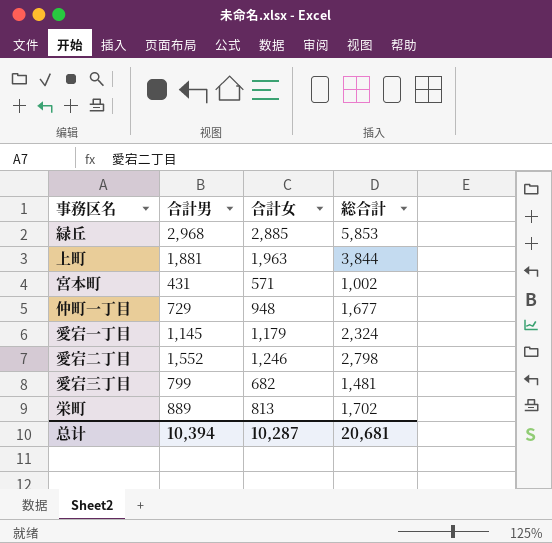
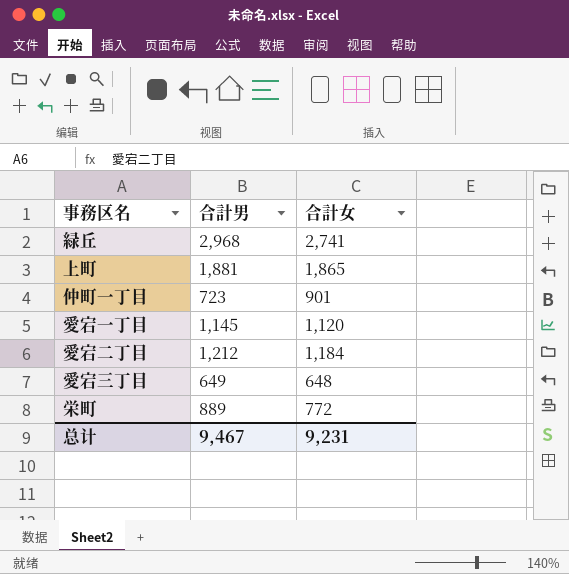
column 総合計 | formula: [合計男] + [合計女] -> none
row 宮本町: 431 | 571 | 1,002 -> none
緑丘 | 合計女: 2,885 -> 2,741
上町 | 合計女: 1,963 -> 1,865
仲町一丁目 | 合計男: 729 -> 723
仲町一丁目 | 合計女: 948 -> 901
愛宕一丁目 | 合計女: 1,179 -> 1,120
愛宕二丁目 | 合計男: 1,552 -> 1,212
愛宕二丁目 | 合計女: 1,246 -> 1,184
愛宕三丁目 | 合計男: 799 -> 649
愛宕三丁目 | 合計女: 682 -> 648
栄町 | 合計女: 813 -> 772
总计 | 合計男: 10,394 -> 9,467
总计 | 合計女: 10,287 -> 9,231

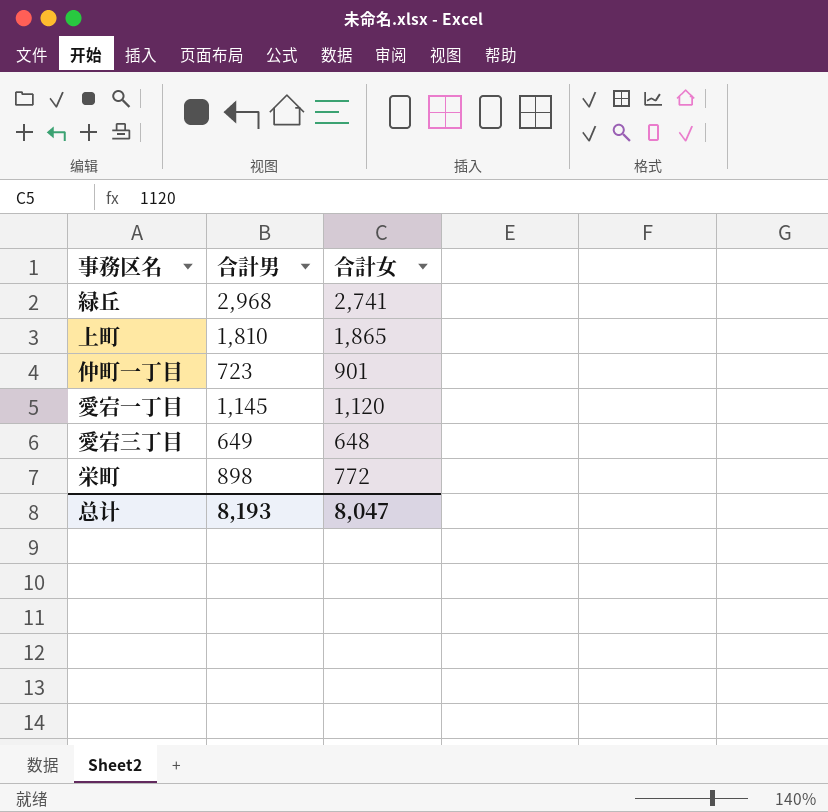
row 愛宕二丁目: 1,212 | 1,184 -> none
上町 | 合計男: 1,881 -> 1,810
栄町 | 合計男: 889 -> 898
总计 | 合計男: 9,467 -> 8,193
总计 | 合計女: 9,231 -> 8,047

